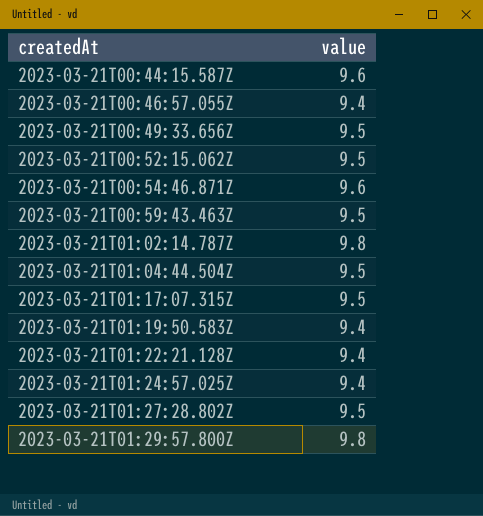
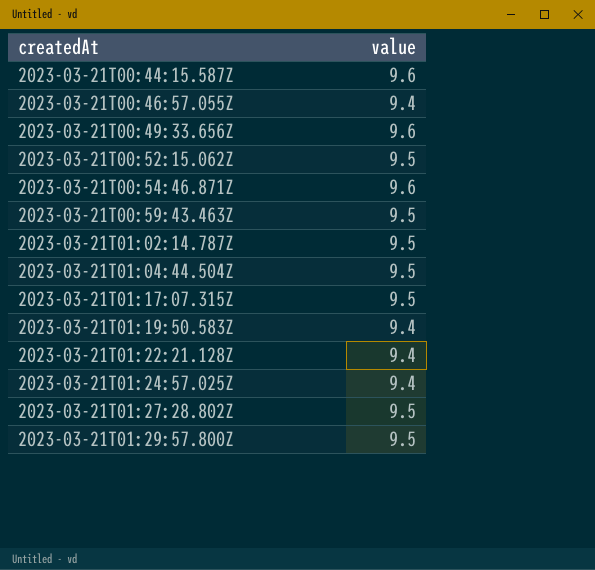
2023-03-21T00:49:33.656Z | value: 9.5 -> 9.6
2023-03-21T01:02:14.787Z | value: 9.8 -> 9.5
2023-03-21T01:29:57.800Z | value: 9.8 -> 9.5

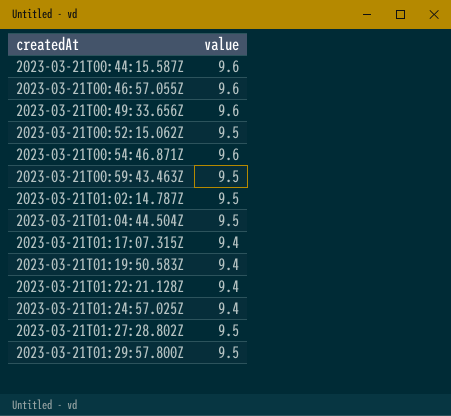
2023-03-21T00:46:57.055Z | value: 9.4 -> 9.6
2023-03-21T01:17:07.315Z | value: 9.5 -> 9.4

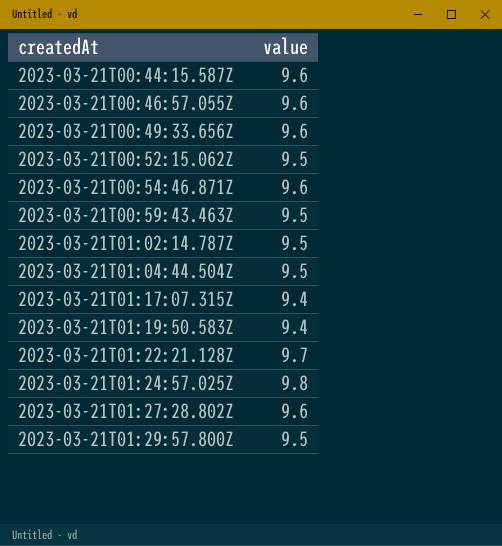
2023-03-21T01:22:21.128Z | value: 9.4 -> 9.7
2023-03-21T01:24:57.025Z | value: 9.4 -> 9.8
2023-03-21T01:27:28.802Z | value: 9.5 -> 9.6

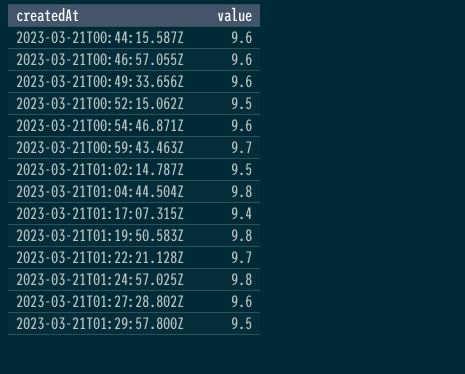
2023-03-21T00:59:43.463Z | value: 9.5 -> 9.7
2023-03-21T01:04:44.504Z | value: 9.5 -> 9.8
2023-03-21T01:19:50.583Z | value: 9.4 -> 9.8

